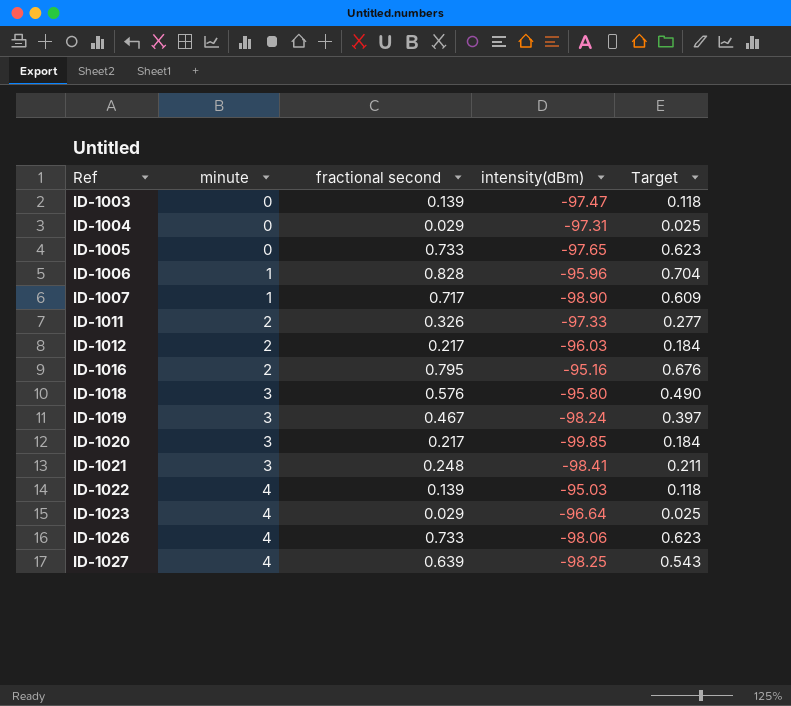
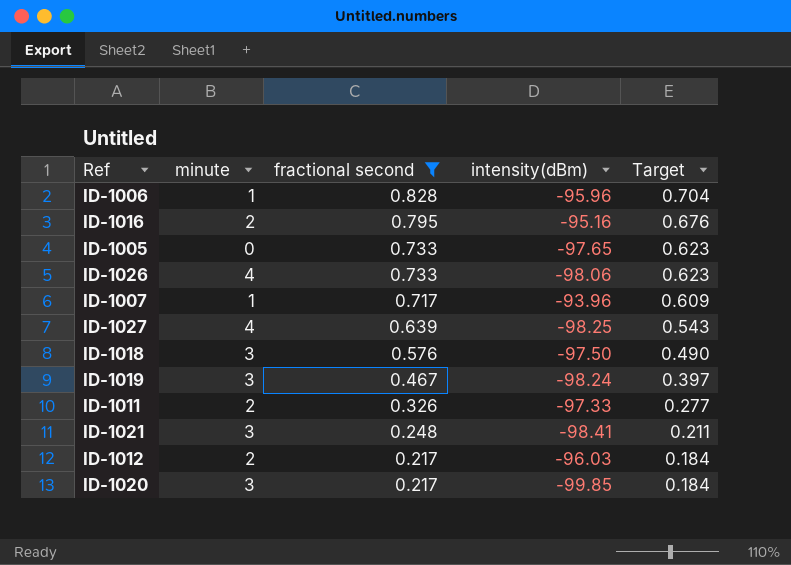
filter: none -> fractional second >= 0.217
row order: Ref ascending -> fractional second descending
ID-1007 | intensity(dBm): -98.90 -> -93.96
ID-1018 | intensity(dBm): -95.80 -> -97.50

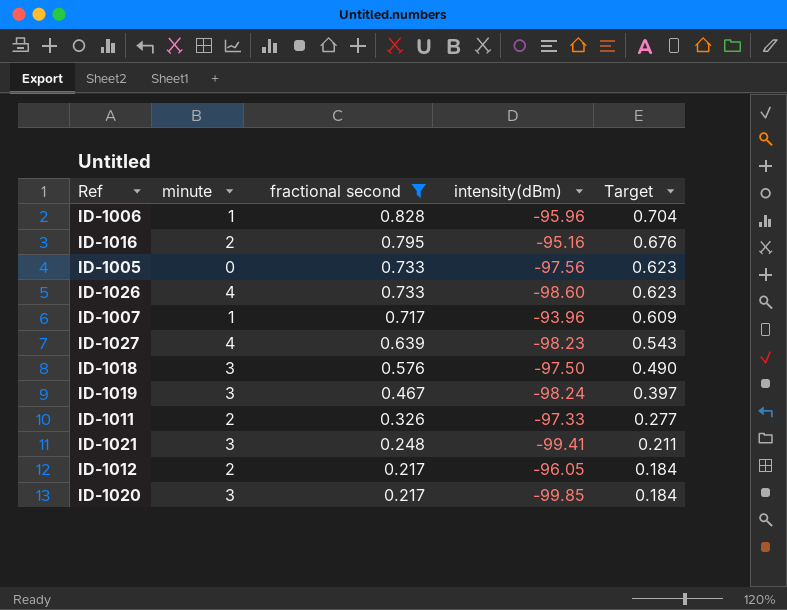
ID-1005 | intensity(dBm): -97.65 -> -97.56
ID-1026 | intensity(dBm): -98.06 -> -98.60
ID-1027 | intensity(dBm): -98.25 -> -98.23
ID-1021 | intensity(dBm): -98.41 -> -99.41
ID-1012 | intensity(dBm): -96.03 -> -96.05

